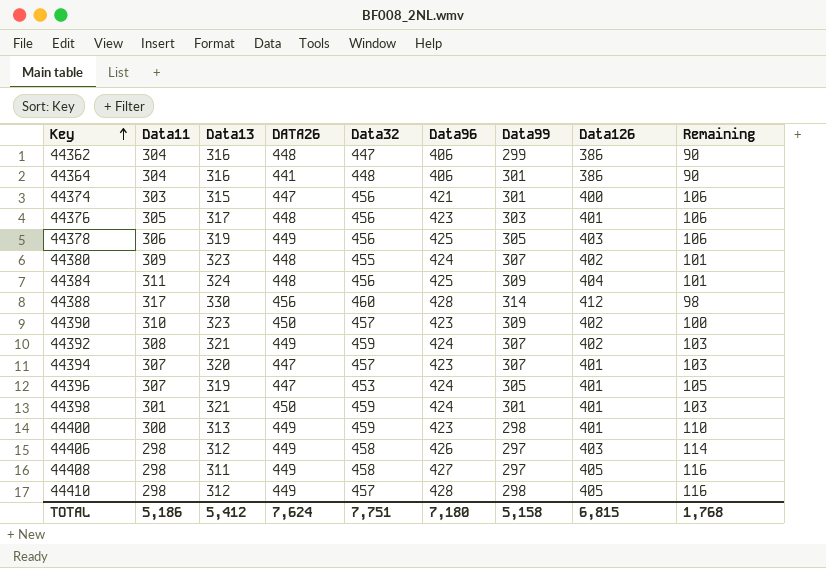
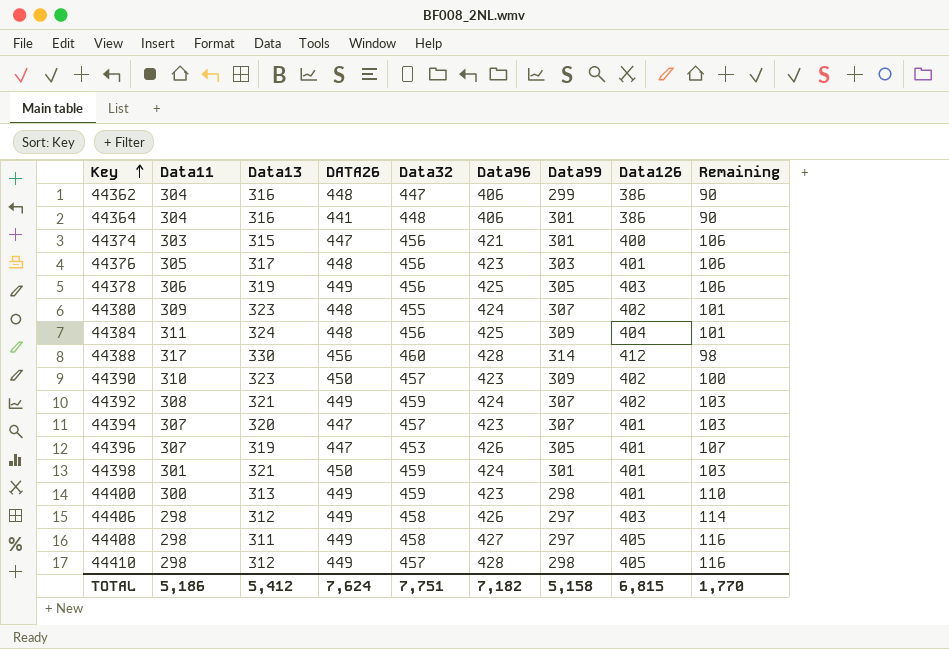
44396 | Data96: 424 -> 426
44396 | Remaining: 105 -> 107
TOTAL | Data96: 7,180 -> 7,182
TOTAL | Remaining: 1,768 -> 1,770

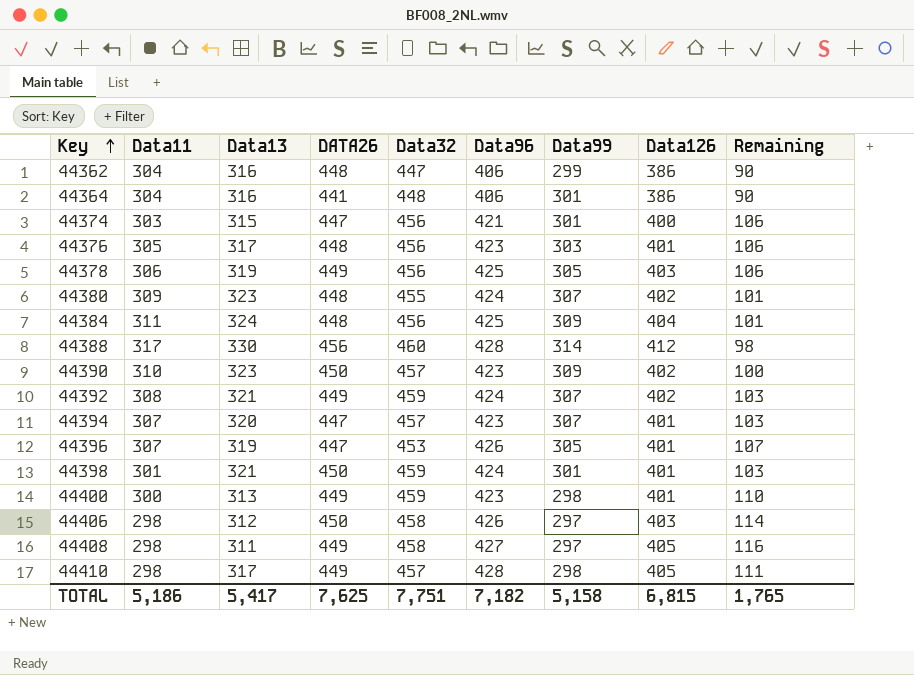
44406 | DATA26: 449 -> 450
44410 | Data13: 312 -> 317
44410 | Remaining: 116 -> 111
TOTAL | Data13: 5,412 -> 5,417
TOTAL | DATA26: 7,624 -> 7,625
TOTAL | Remaining: 1,770 -> 1,765

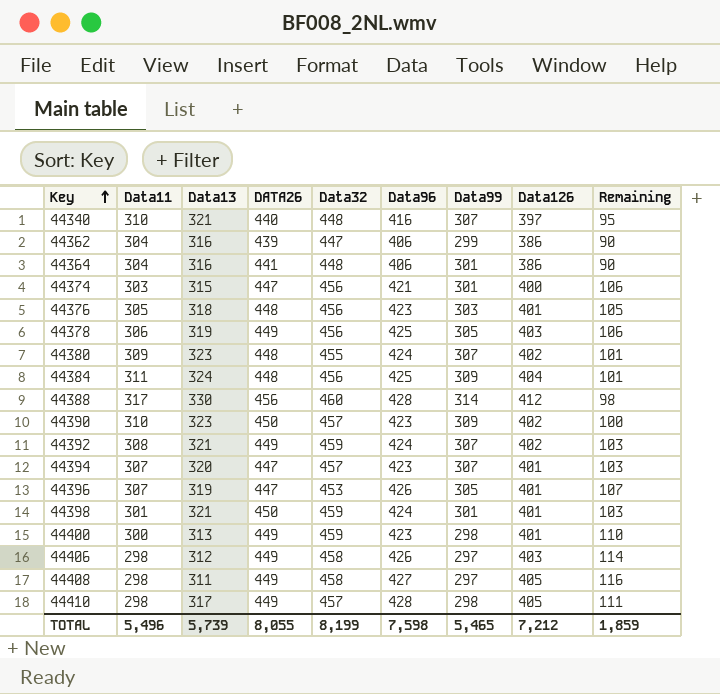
row 44340: none -> 310 | 321 | 440 | 448 | 416 | 307 | 397 | 95
44362 | DATA26: 448 -> 439
44376 | Data13: 317 -> 318
44376 | Remaining: 106 -> 105
44406 | DATA26: 450 -> 449
TOTAL | Data11: 5,186 -> 5,496
TOTAL | Data13: 5,417 -> 5,739
TOTAL | DATA26: 7,625 -> 8,055
TOTAL | Data32: 7,751 -> 8,199
TOTAL | Data96: 7,182 -> 7,598
TOTAL | Data99: 5,158 -> 5,465
TOTAL | Data126: 6,815 -> 7,212
TOTAL | Remaining: 1,765 -> 1,859

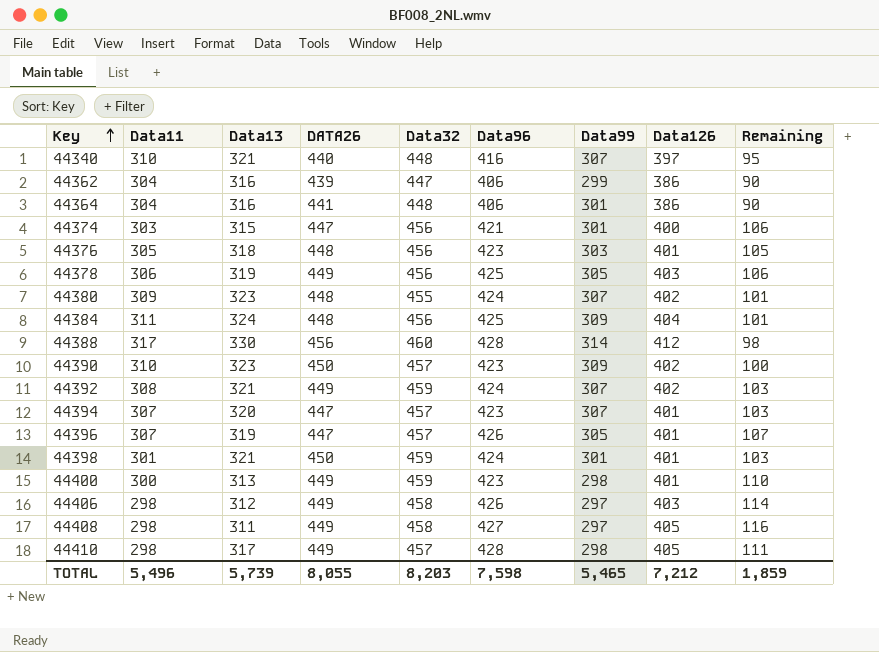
44396 | Data32: 453 -> 457
TOTAL | Data32: 8,199 -> 8,203

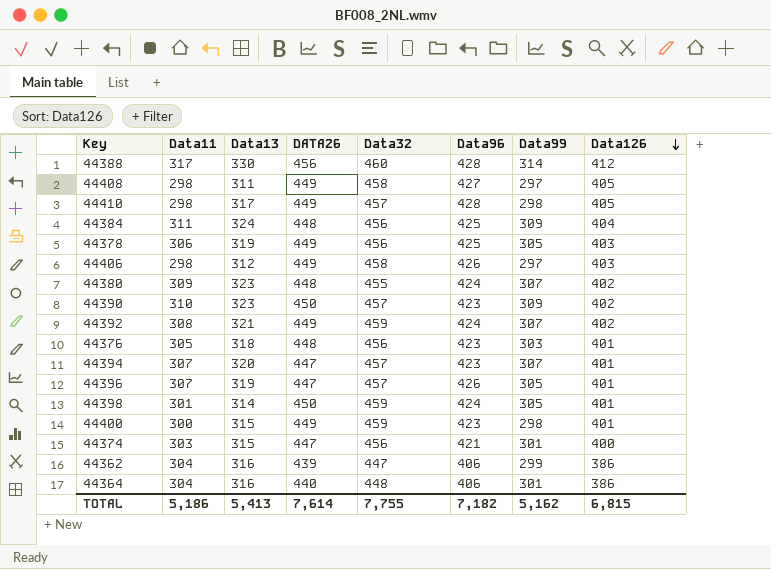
row order: Key ascending -> Data126 descending
column Remaining | formula: [Data96] - [Data13] -> none
row 44340: 310 | 321 | 440 | 448 | 416 | 307 | 397 | 95 -> none
44398 | Data13: 321 -> 314
44398 | Data99: 301 -> 305
44400 | Data13: 313 -> 315
44364 | DATA26: 441 -> 440
TOTAL | Data11: 5,496 -> 5,186
TOTAL | Data13: 5,739 -> 5,413
TOTAL | DATA26: 8,055 -> 7,614
TOTAL | Data32: 8,203 -> 7,755
TOTAL | Data96: 7,598 -> 7,182
TOTAL | Data99: 5,465 -> 5,162
TOTAL | Data126: 7,212 -> 6,815

